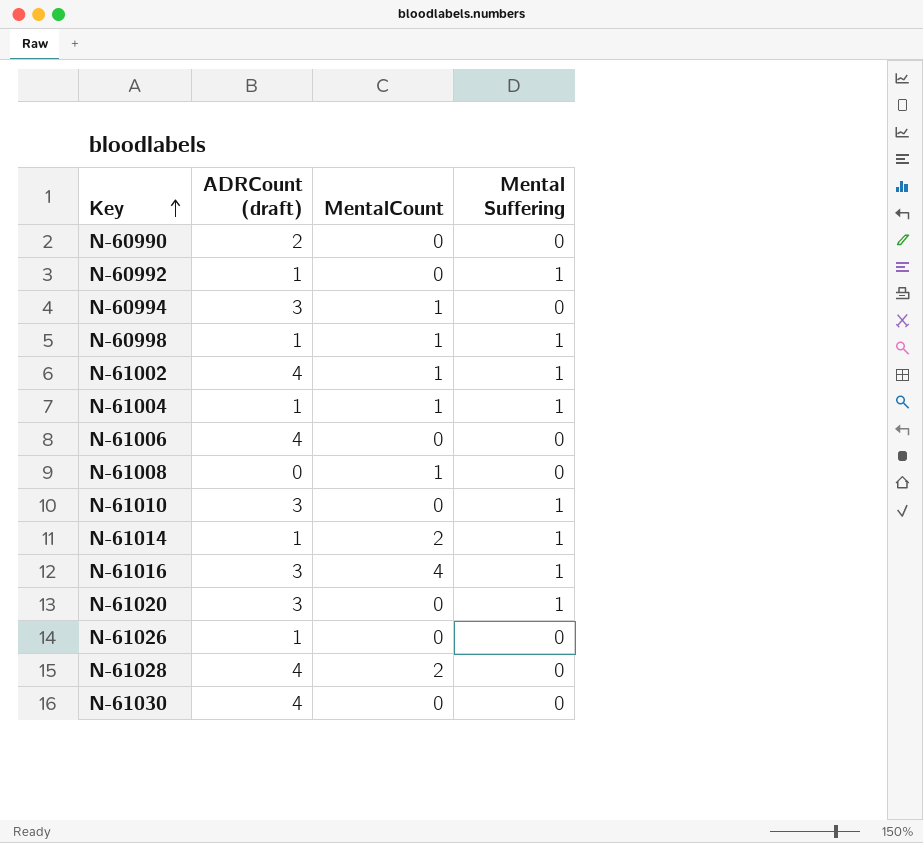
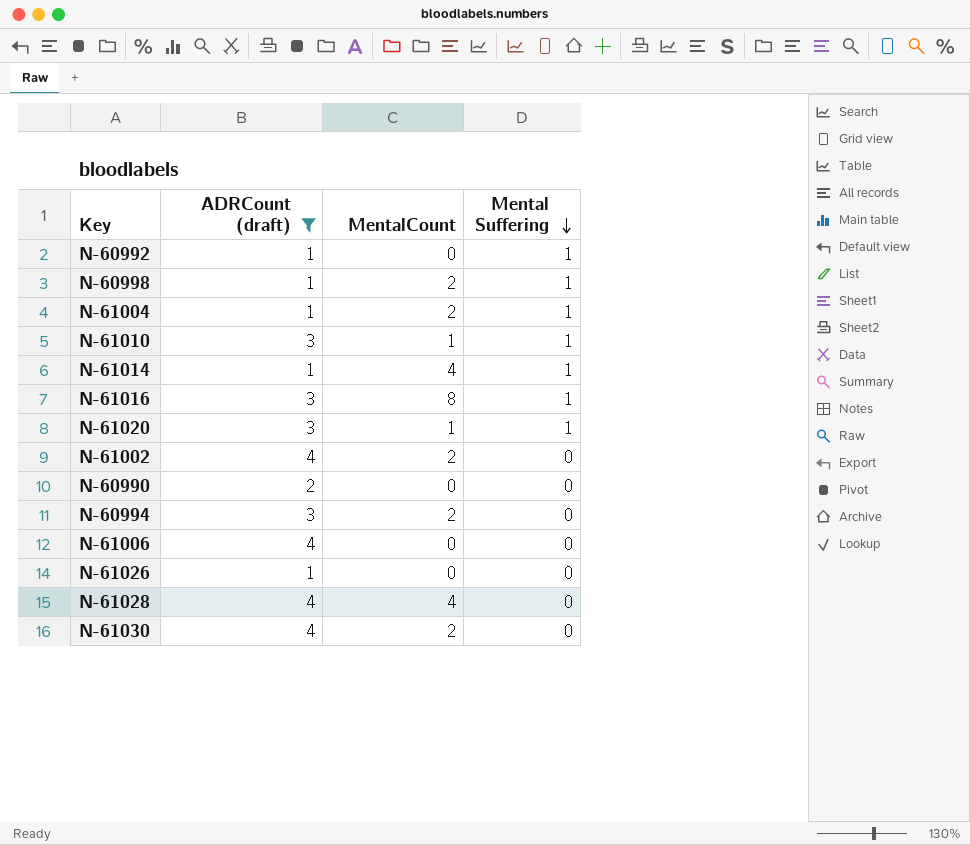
filter: none -> ADRCount (draft) != 0
row order: Key ascending -> Mental Suffering descending
N-60998 | MentalCount: 1 -> 2
N-61004 | MentalCount: 1 -> 2
N-61010 | MentalCount: 0 -> 1
N-61014 | MentalCount: 2 -> 4
N-61016 | MentalCount: 4 -> 8
N-61020 | MentalCount: 0 -> 1
N-61002 | MentalCount: 1 -> 2
N-61002 | Mental Suffering: 1 -> 0
N-60994 | MentalCount: 1 -> 2
N-61028 | MentalCount: 2 -> 4
N-61030 | MentalCount: 0 -> 2

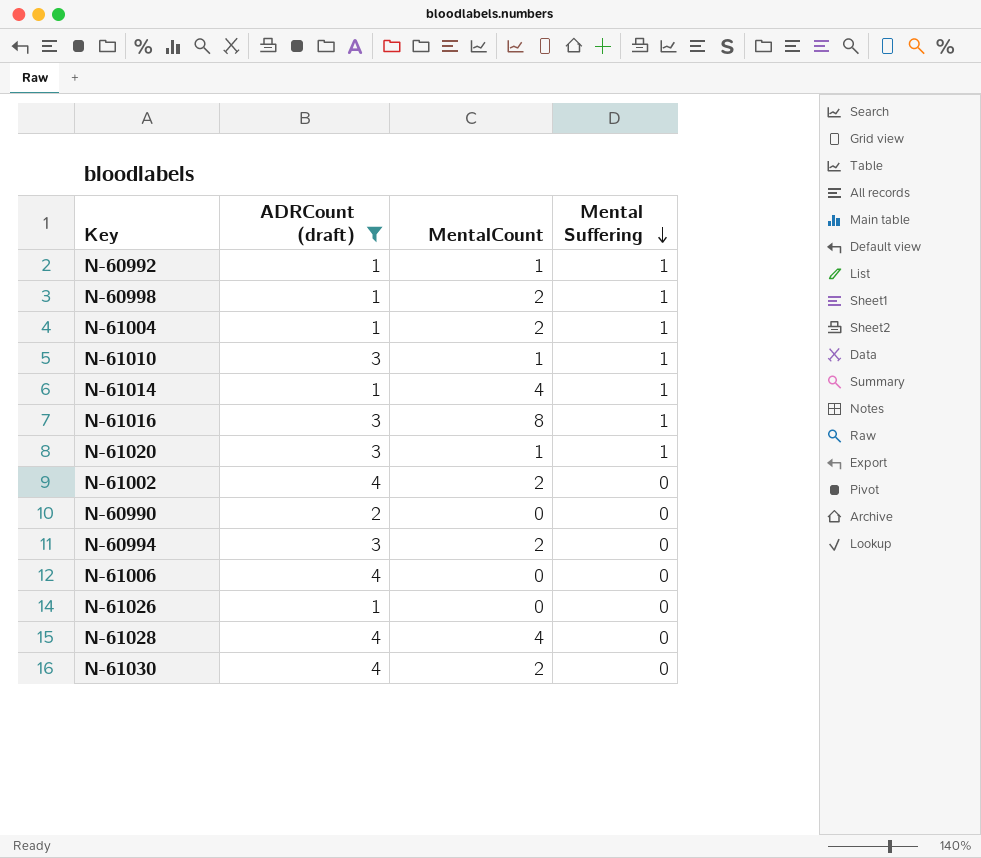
N-60992 | MentalCount: 0 -> 1

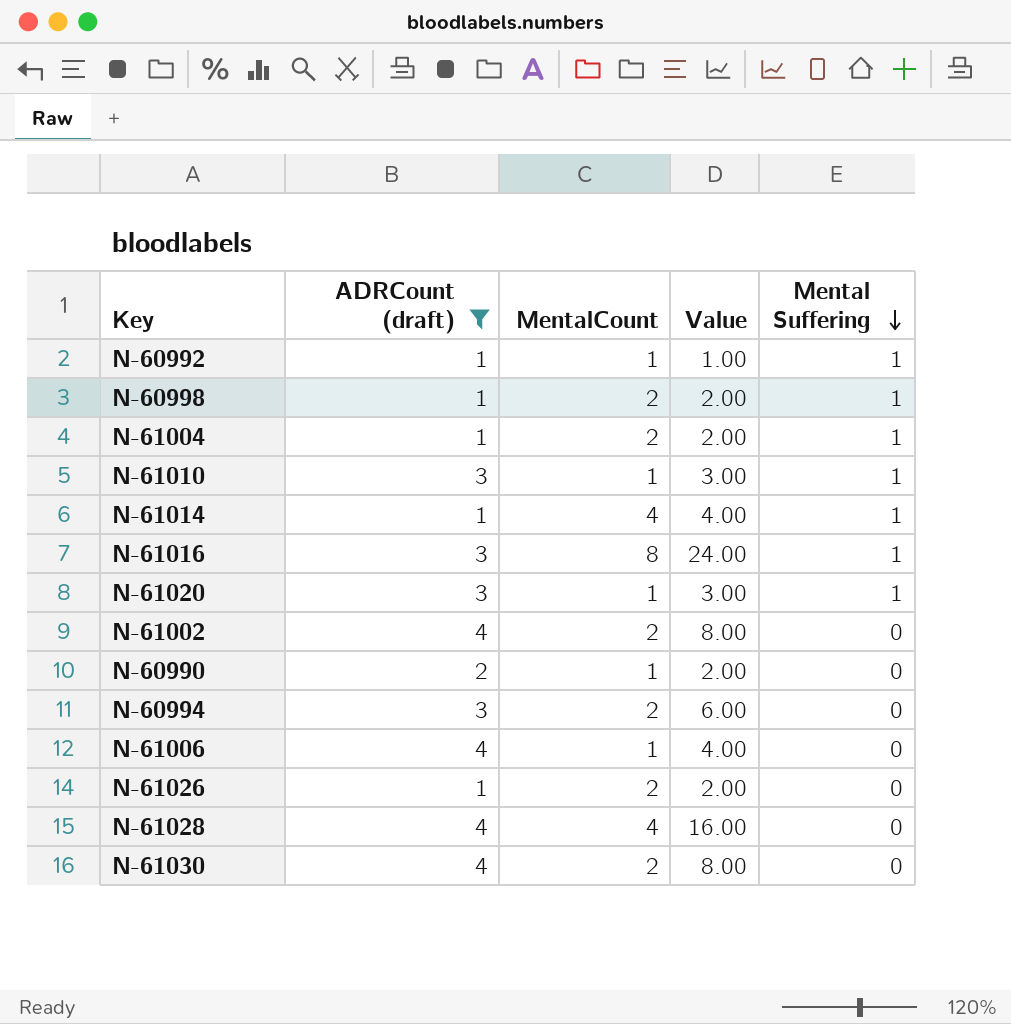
column Value | formula: none -> [ADRCount (draft)] * [MentalCount]
N-60990 | MentalCount: 0 -> 1
N-61006 | MentalCount: 0 -> 1
N-61026 | MentalCount: 0 -> 2

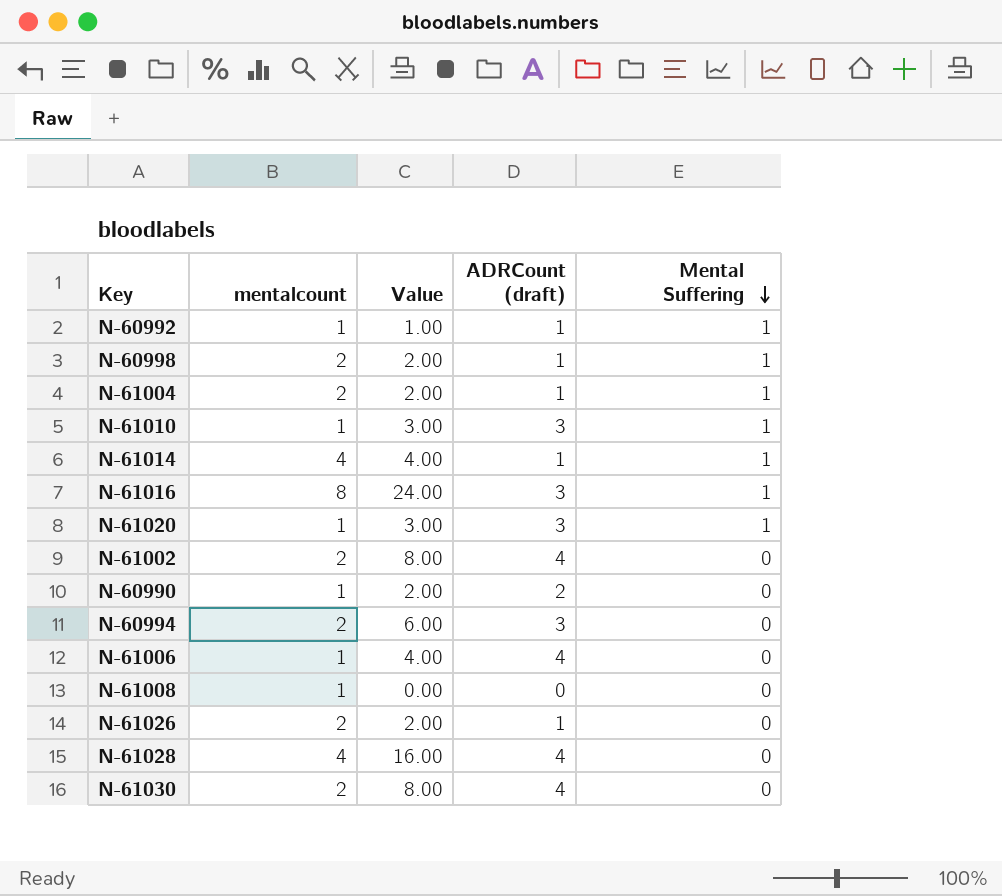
filter: ADRCount (draft) != 0 -> none
column name: MentalCount -> mentalcount
column ADRCount (draft) | position: 2 -> 4

